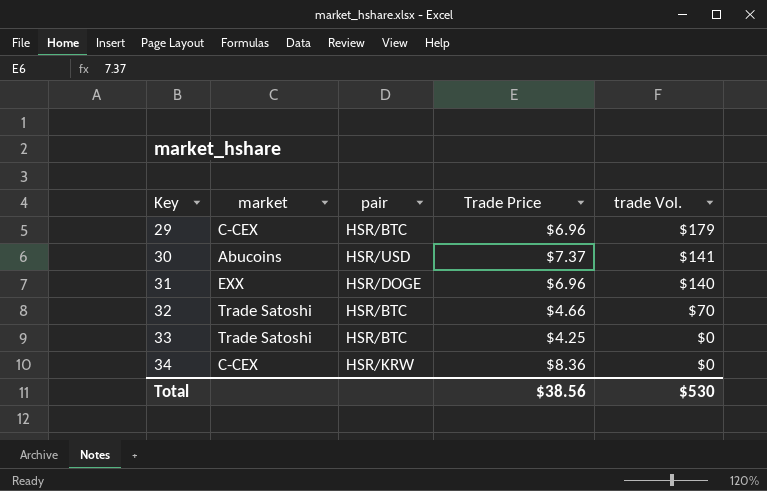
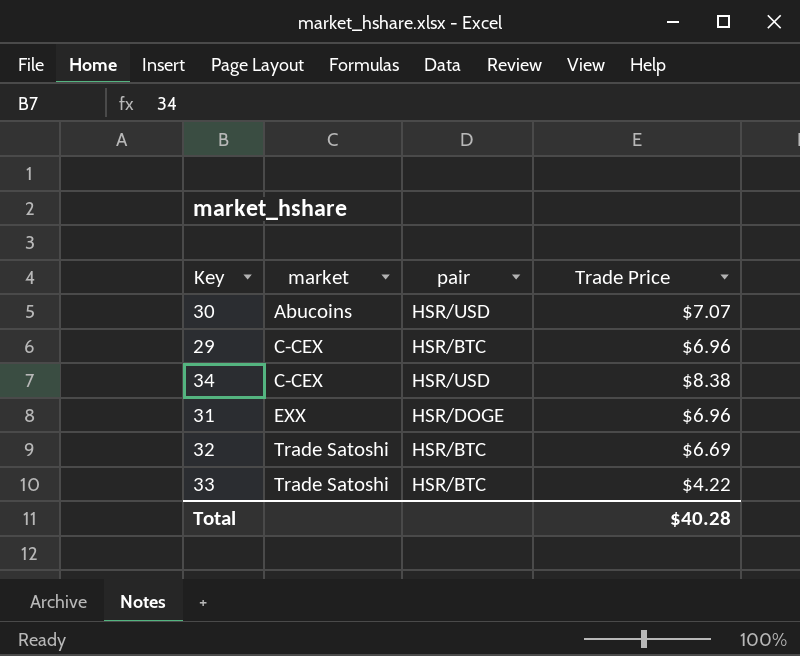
row order: Key ascending -> market ascending
column trade Vol. | position: 5 -> none
30 | Trade Price: $7.37 -> $7.07
34 | pair: HSR/KRW -> HSR/USD
34 | Trade Price: $8.36 -> $8.38
32 | Trade Price: $4.66 -> $6.69
33 | Trade Price: $4.25 -> $4.22
Total | Trade Price: $38.56 -> $40.28

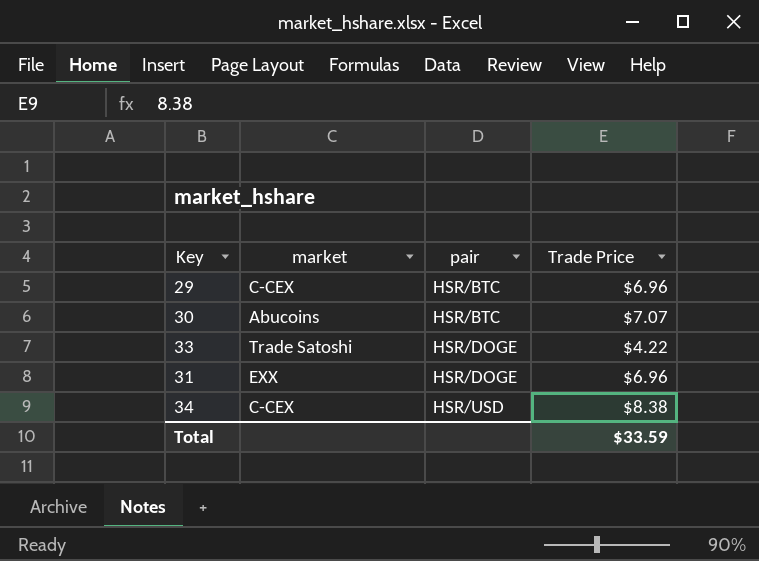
row order: market ascending -> pair ascending
row 32: Trade Satoshi | HSR/BTC | $6.69 -> none
30 | pair: HSR/USD -> HSR/BTC
33 | pair: HSR/BTC -> HSR/DOGE
Total | Trade Price: $40.28 -> $33.59

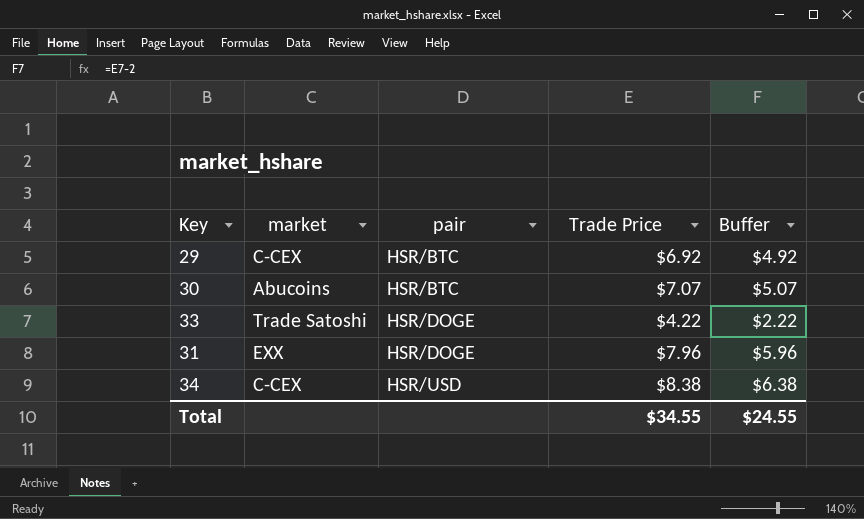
column Buffer | formula: none -> [Trade Price] - 2
29 | Trade Price: $6.96 -> $6.92
31 | Trade Price: $6.96 -> $7.96
Total | Trade Price: $33.59 -> $34.55

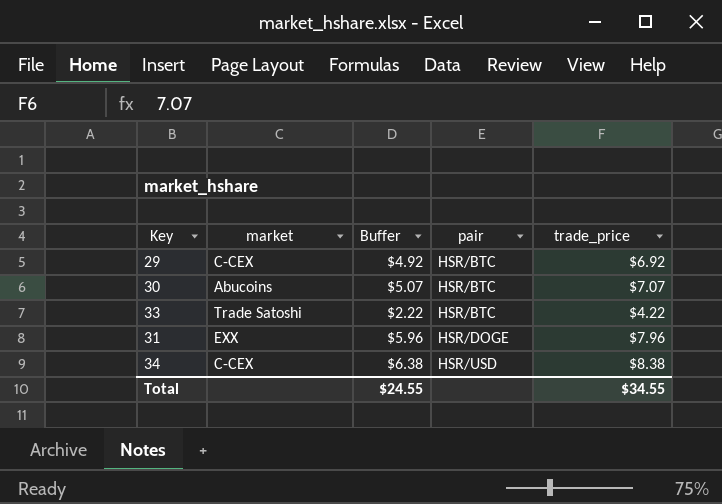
column Buffer | position: 5 -> 3
column name: Trade Price -> trade_price
33 | pair: HSR/DOGE -> HSR/BTC

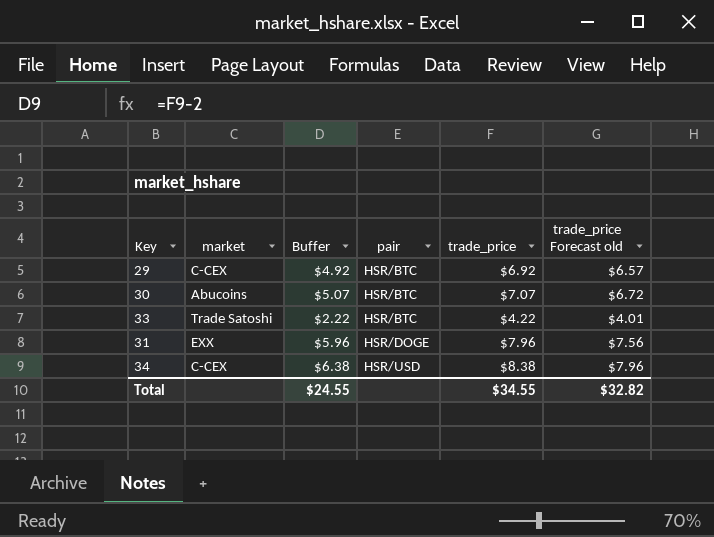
column trade_price Forecast old | formula: none -> [trade_price] * 0.95

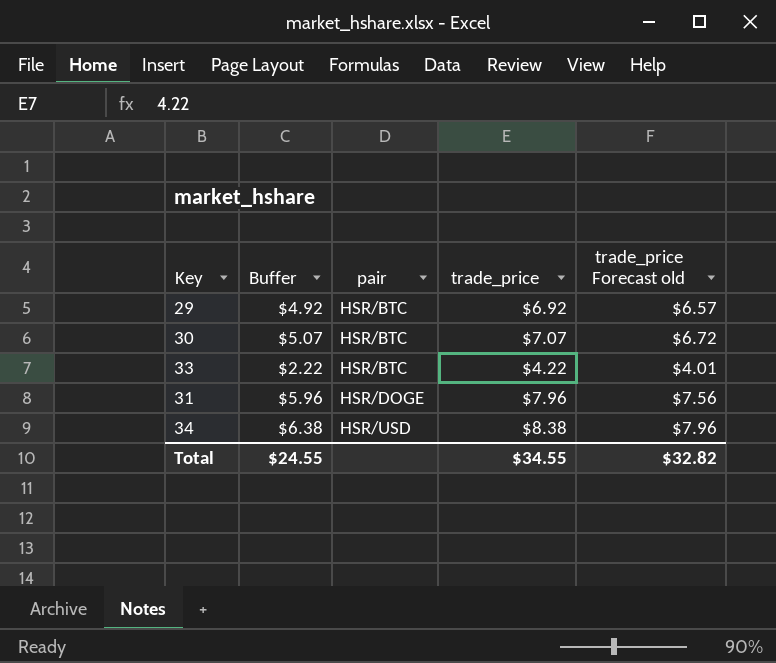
column market | position: 2 -> none

